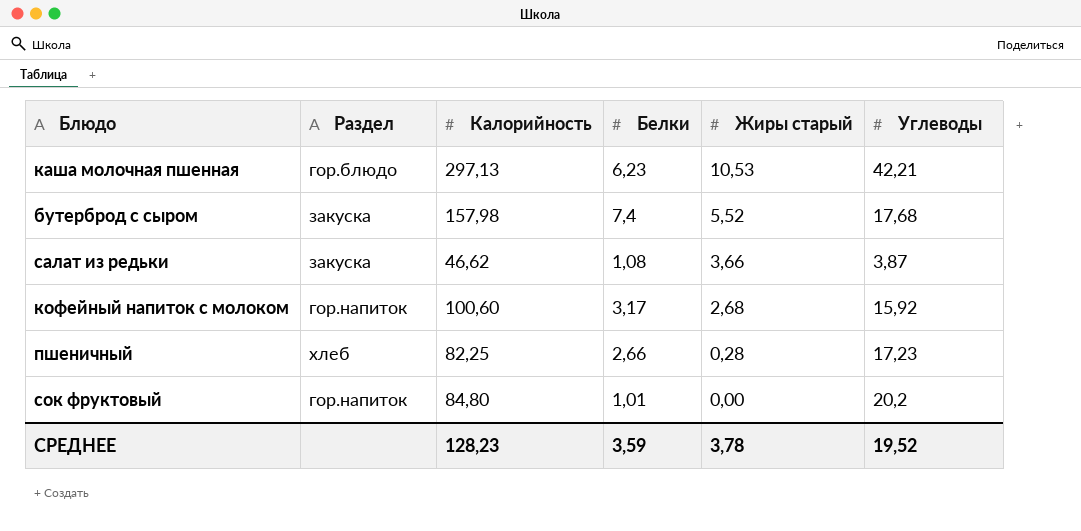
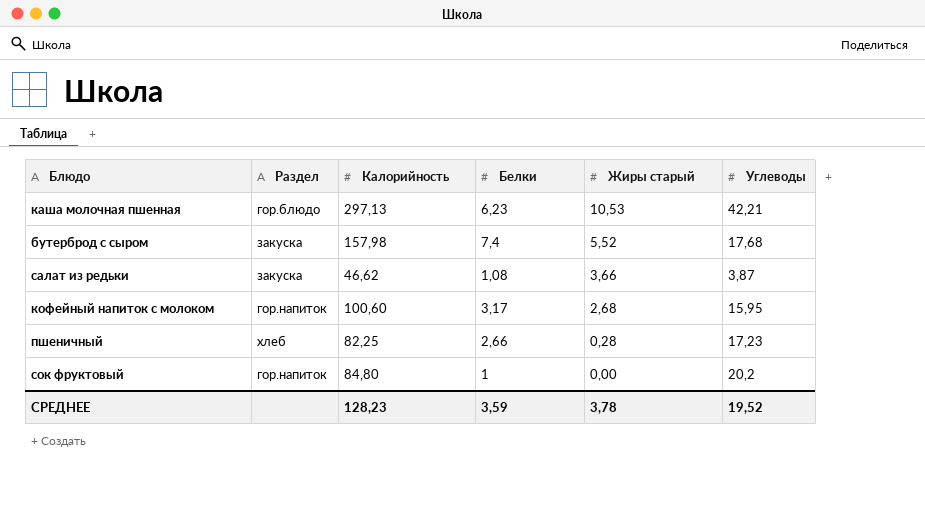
кофейный напиток с молоком | Углеводы: 15,92 -> 15,95
сок фруктовый | Белки: 1,01 -> 1

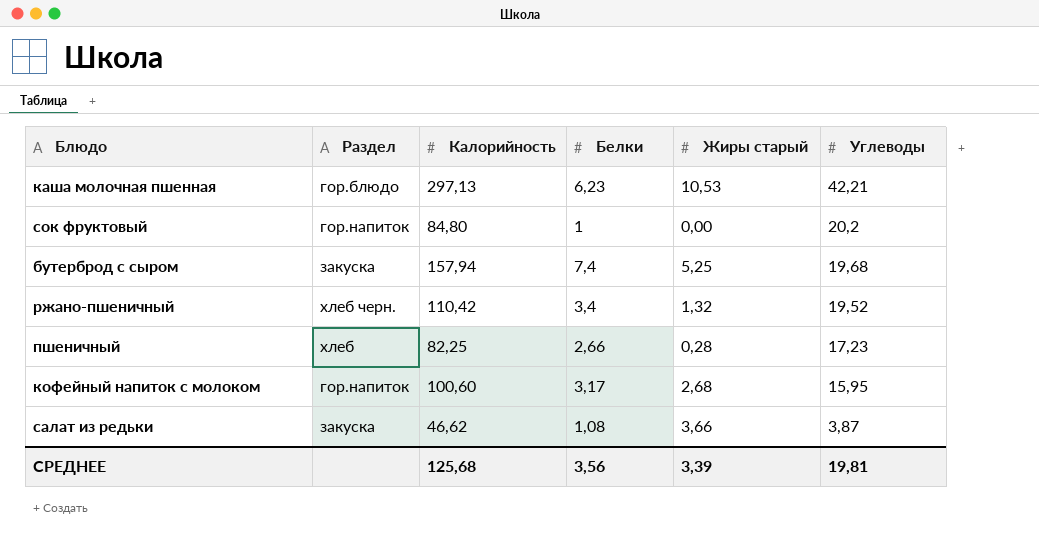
row order: Жиры старый descending -> Углеводы descending
бутерброд с сыром | Калорийность: 157,98 -> 157,94
бутерброд с сыром | Жиры старый: 5,52 -> 5,25
бутерброд с сыром | Углеводы: 17,68 -> 19,68
row ржано-пшеничный: none -> хлеб черн. | 110,42 | 3,4 | 1,32 | 19,52
СРЕДНЕЕ | Калорийность: 128,23 -> 125,68
СРЕДНЕЕ | Белки: 3,59 -> 3,56
СРЕДНЕЕ | Жиры старый: 3,78 -> 3,39
СРЕДНЕЕ | Углеводы: 19,52 -> 19,81

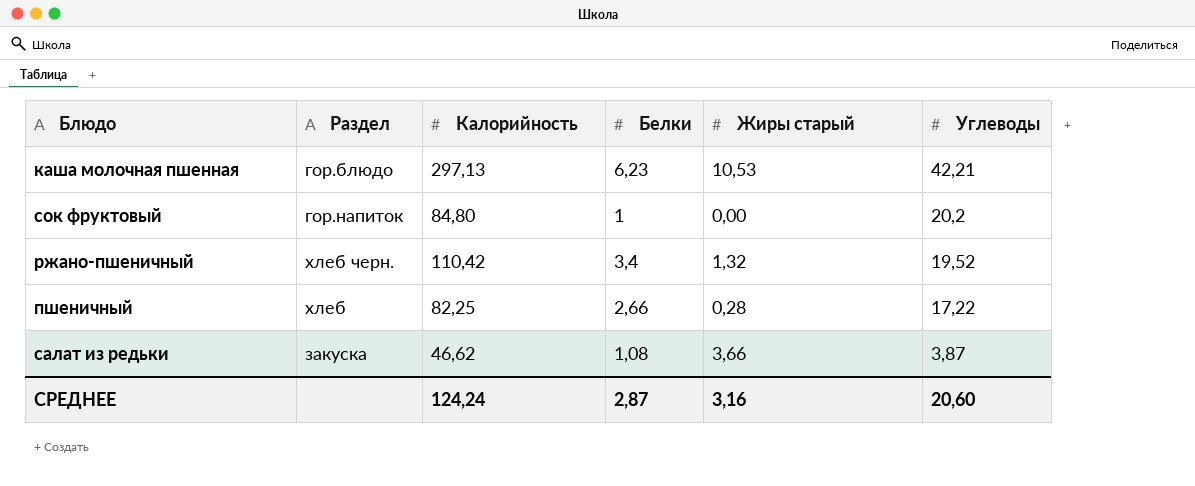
row бутерброд с сыром: закуска | 157,94 | 7,4 | 5,25 | 19,68 -> none
row кофейный напиток с молоком: гор.напиток | 100,60 | 3,17 | 2,68 | 15,95 -> none
пшеничный | Углеводы: 17,23 -> 17,22
СРЕДНЕЕ | Калорийность: 125,68 -> 124,24
СРЕДНЕЕ | Белки: 3,56 -> 2,87
СРЕДНЕЕ | Жиры старый: 3,39 -> 3,16
СРЕДНЕЕ | Углеводы: 19,81 -> 20,60

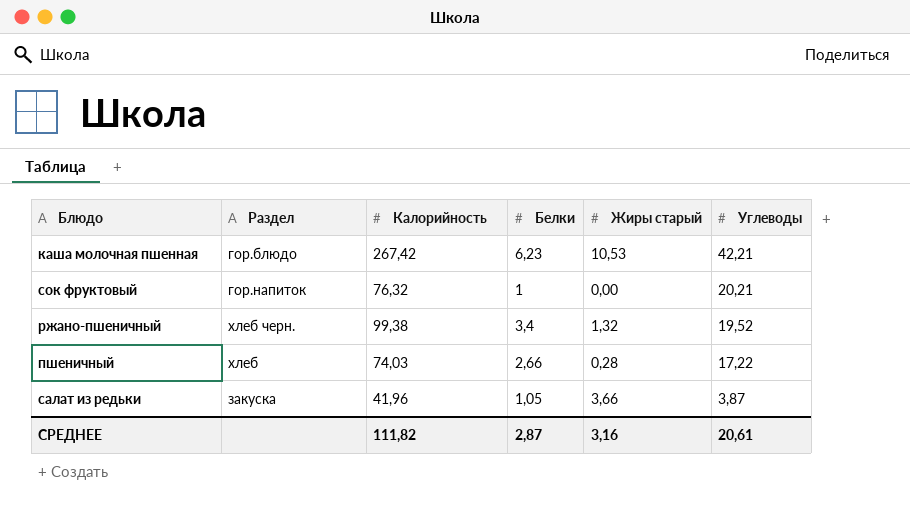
каша молочная пшенная | Калорийность: 297,13 -> 267,42
сок фруктовый | Калорийность: 84,80 -> 76,32
сок фруктовый | Углеводы: 20,2 -> 20,21
ржано-пшеничный | Калорийность: 110,42 -> 99,38
пшеничный | Калорийность: 82,25 -> 74,03
салат из редьки | Калорийность: 46,62 -> 41,96
салат из редьки | Белки: 1,08 -> 1,05
СРЕДНЕЕ | Калорийность: 124,24 -> 111,82
СРЕДНЕЕ | Углеводы: 20,60 -> 20,61

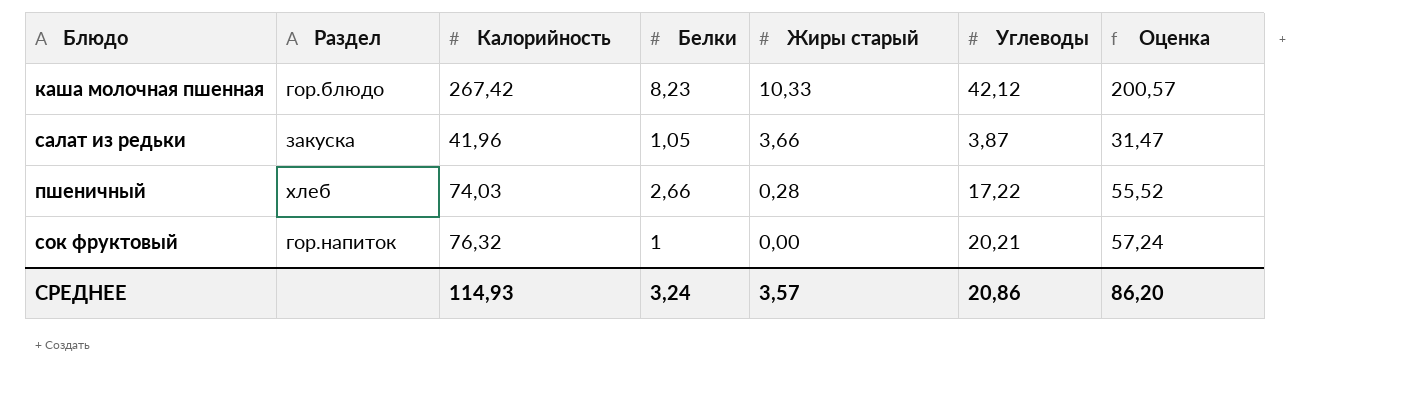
row order: Углеводы descending -> Жиры старый descending
column Оценка | formula: none -> [Калорийность] * 0,75
row ржано-пшеничный: хлеб черн. | 99,38 | 3,4 | 1,32 | 19,52 -> none
каша молочная пшенная | Белки: 6,23 -> 8,23
каша молочная пшенная | Жиры старый: 10,53 -> 10,33
каша молочная пшенная | Углеводы: 42,21 -> 42,12
СРЕДНЕЕ | Калорийность: 111,82 -> 114,93
СРЕДНЕЕ | Белки: 2,87 -> 3,24
СРЕДНЕЕ | Жиры старый: 3,16 -> 3,57
СРЕДНЕЕ | Углеводы: 20,61 -> 20,86

